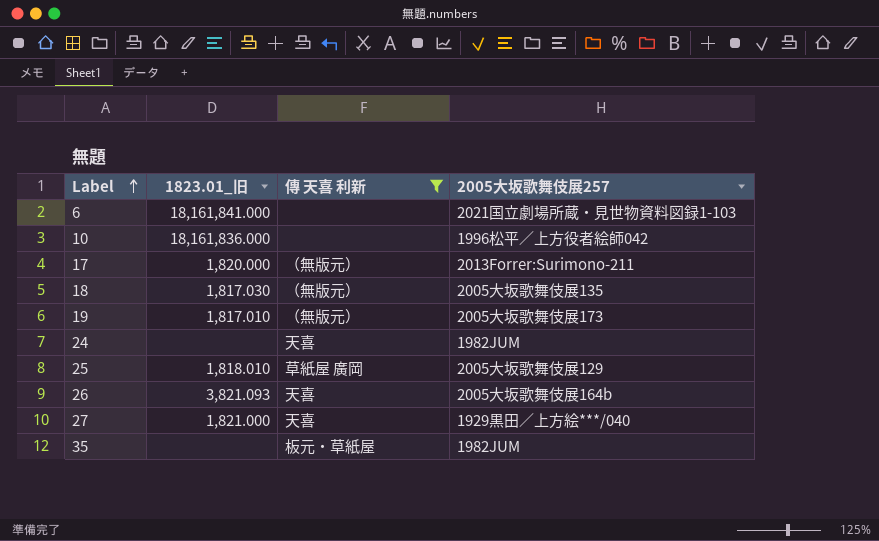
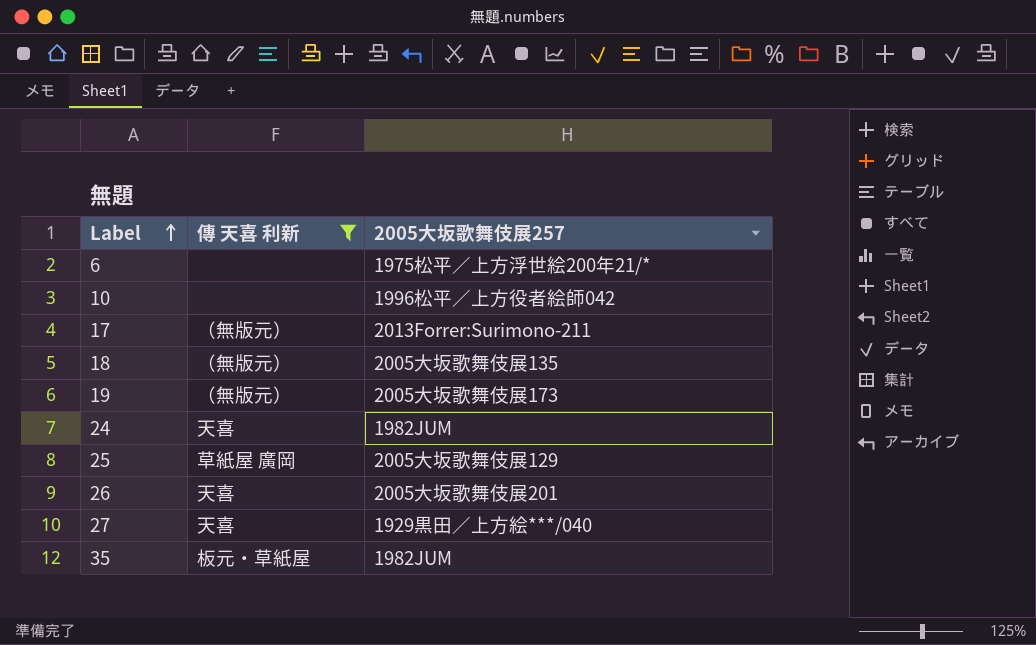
column 1823.01_旧 | position: 2 -> none
6 | 2005大坂歌舞伎展257: 2021国立劇場所蔵・見世物資料図録1-103 -> 1975松平／上方浮世絵200年21/*
26 | 2005大坂歌舞伎展257: 2005大坂歌舞伎展164b -> 2005大坂歌舞伎展201

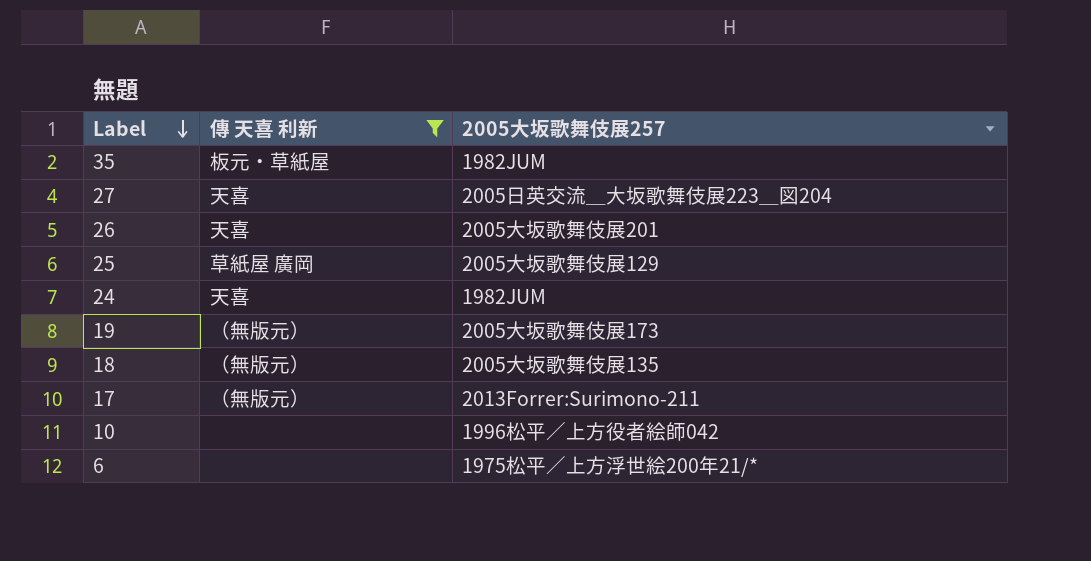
row order: Label ascending -> Label descending
27 | 2005大坂歌舞伎展257: 1929黒田／上方絵***/040 -> 2005日英交流＿大坂歌舞伎展223＿図204

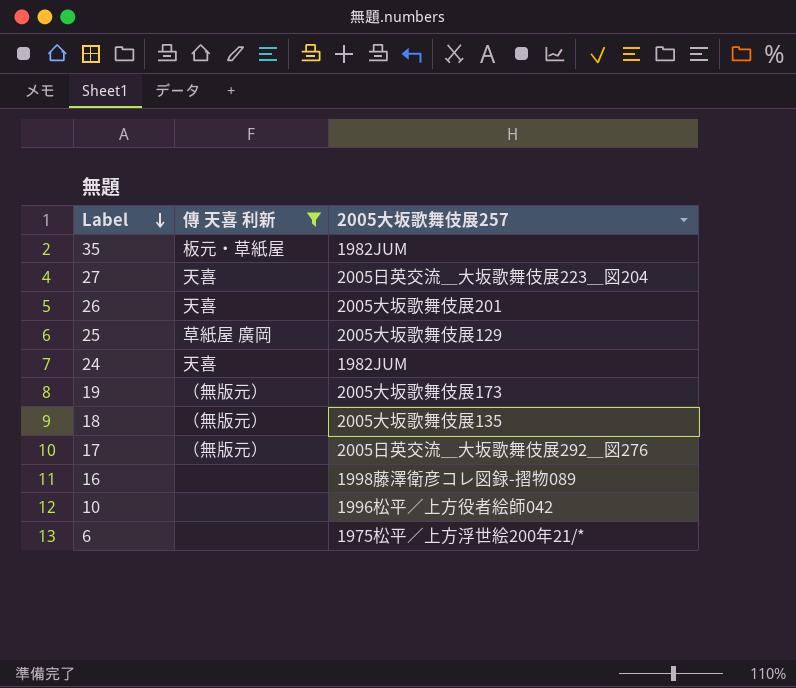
17 | 2005大坂歌舞伎展257: 2013Forrer:Surimono-211 -> 2005日英交流＿大坂歌舞伎展292＿図276
row 16: none -> none | 1998藤澤衛彦コレ図録-摺物089

